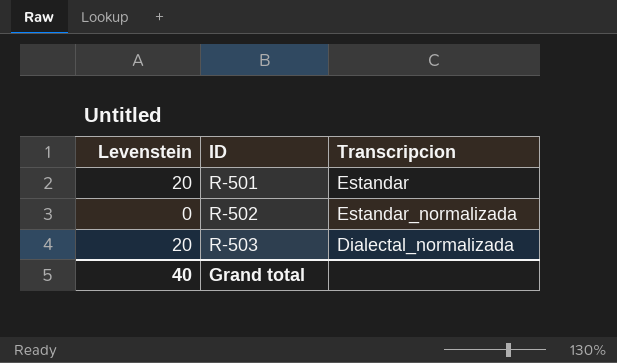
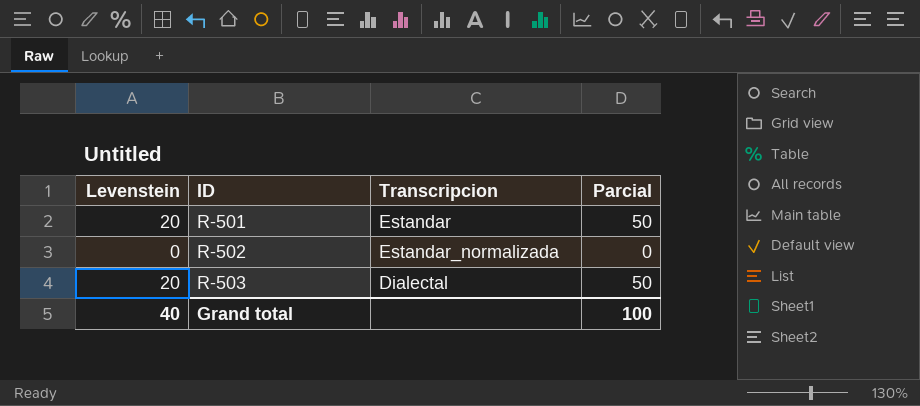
column Parcial | position: none -> 4
R-503 | Transcripcion: Dialectal_normalizada -> Dialectal

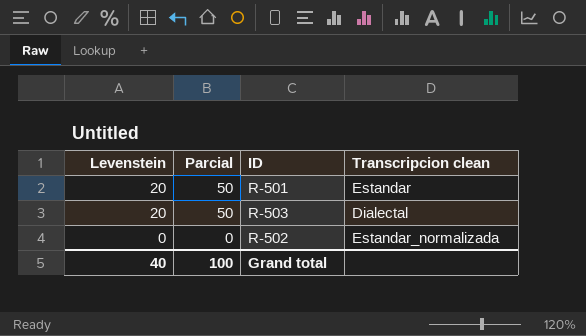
row order: ID ascending -> Levenstein descending
column Parcial | position: 4 -> 2
column name: Transcripcion -> Transcripcion clean

